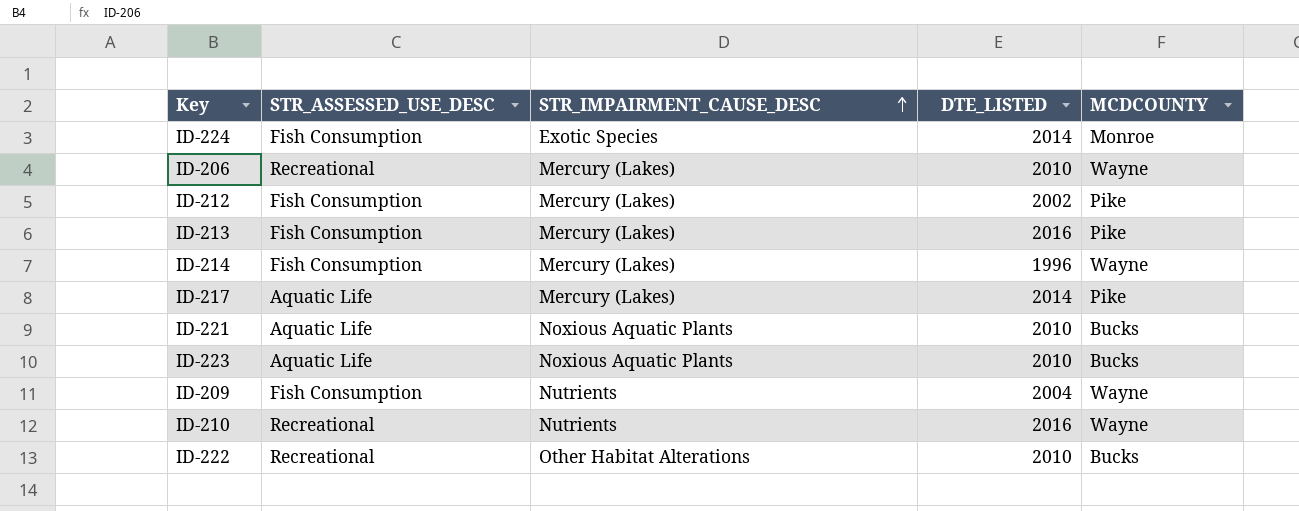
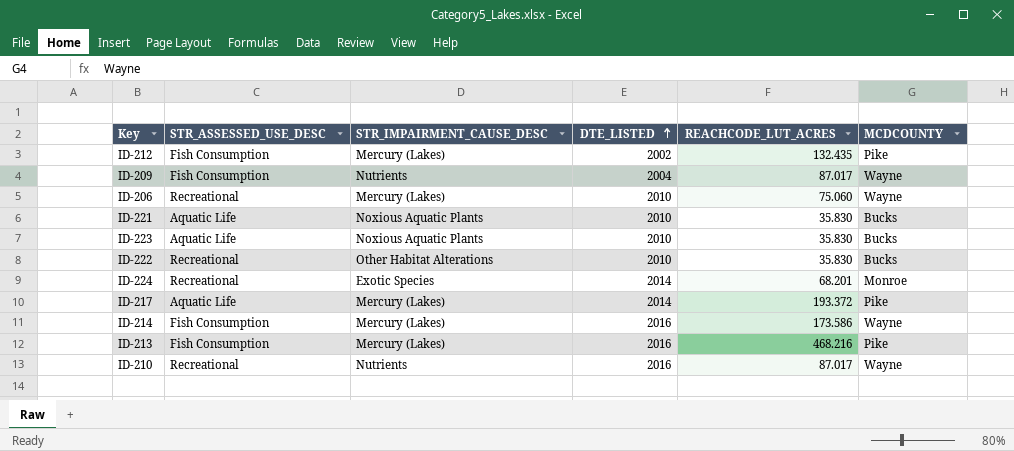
row order: STR_IMPAIRMENT_CAUSE_DESC ascending -> DTE_LISTED ascending
column REACHCODE_LUT_ACRES | position: none -> 5
ID-224 | STR_ASSESSED_USE_DESC: Fish Consumption -> Recreational
ID-214 | DTE_LISTED: 1996 -> 2016

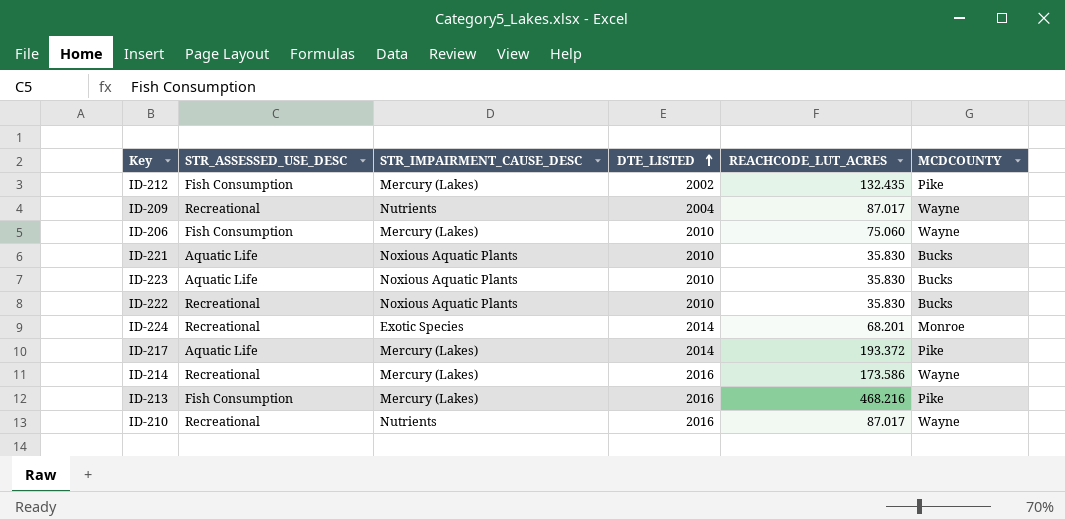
ID-209 | STR_ASSESSED_USE_DESC: Fish Consumption -> Recreational
ID-206 | STR_ASSESSED_USE_DESC: Recreational -> Fish Consumption
ID-222 | STR_IMPAIRMENT_CAUSE_DESC: Other Habitat Alterations -> Noxious Aquatic Plants
ID-214 | STR_ASSESSED_USE_DESC: Fish Consumption -> Recreational

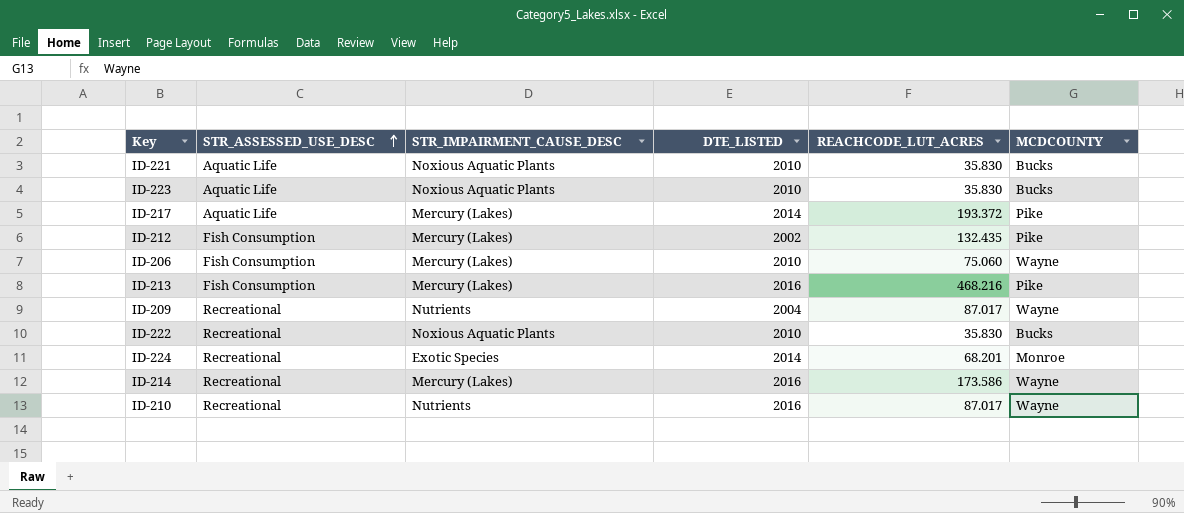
row order: DTE_LISTED ascending -> STR_ASSESSED_USE_DESC ascending

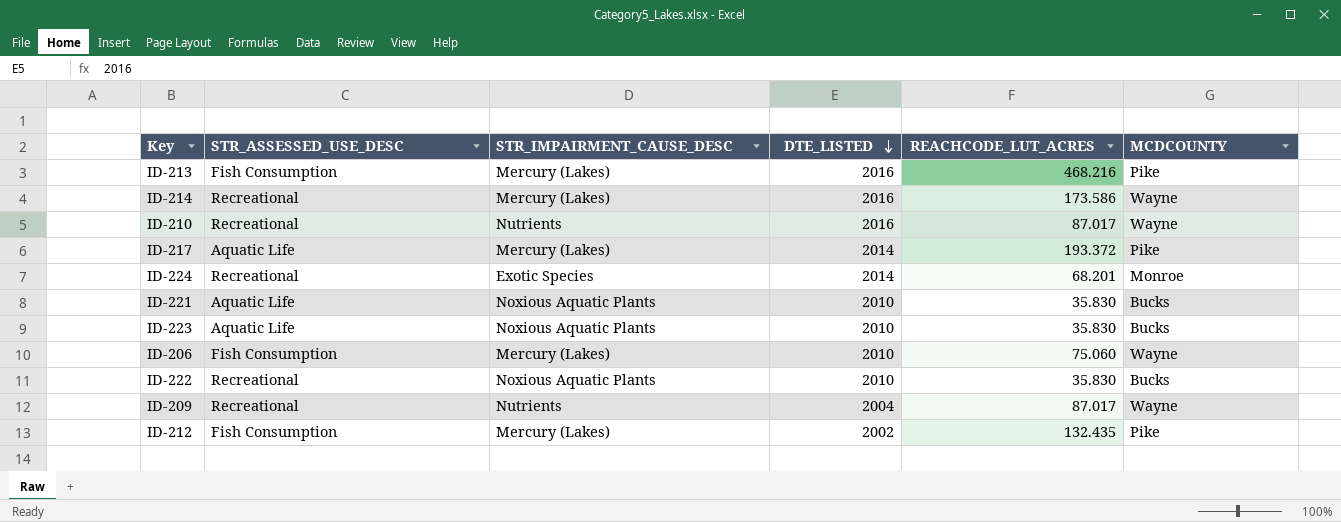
row order: STR_ASSESSED_USE_DESC ascending -> DTE_LISTED descending

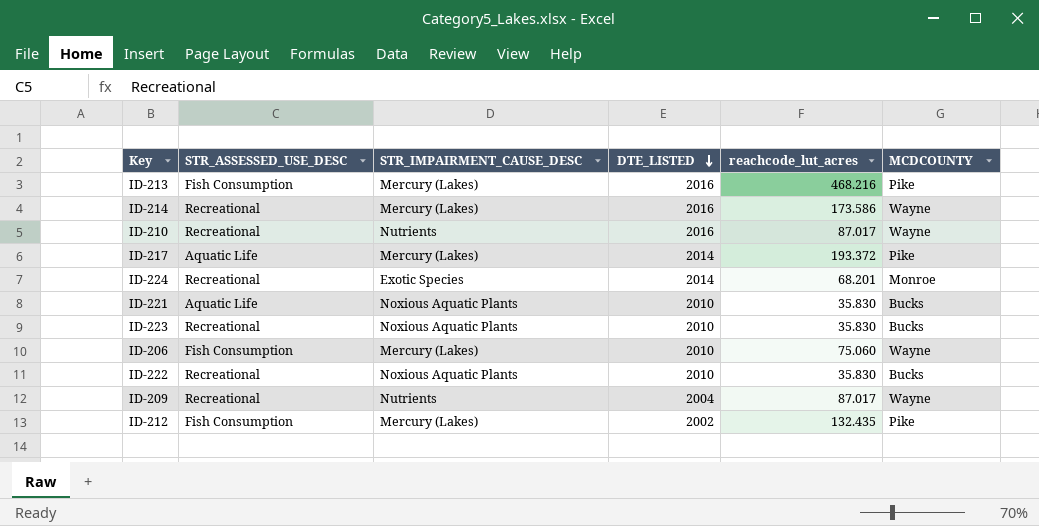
column name: REACHCODE_LUT_ACRES -> reachcode_lut_acres
ID-223 | STR_ASSESSED_USE_DESC: Aquatic Life -> Recreational

